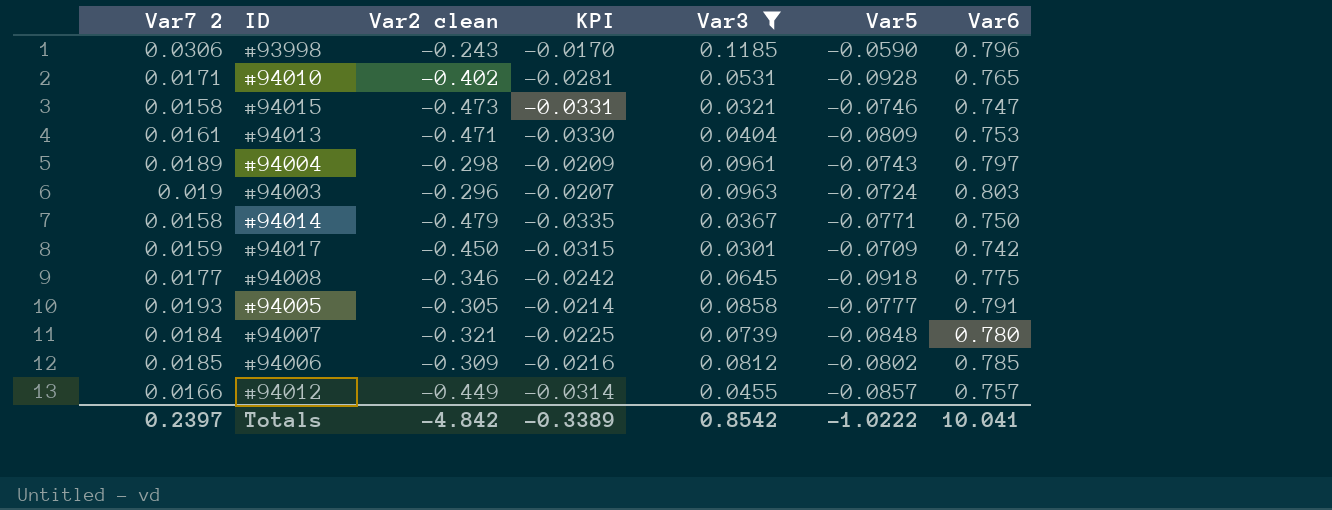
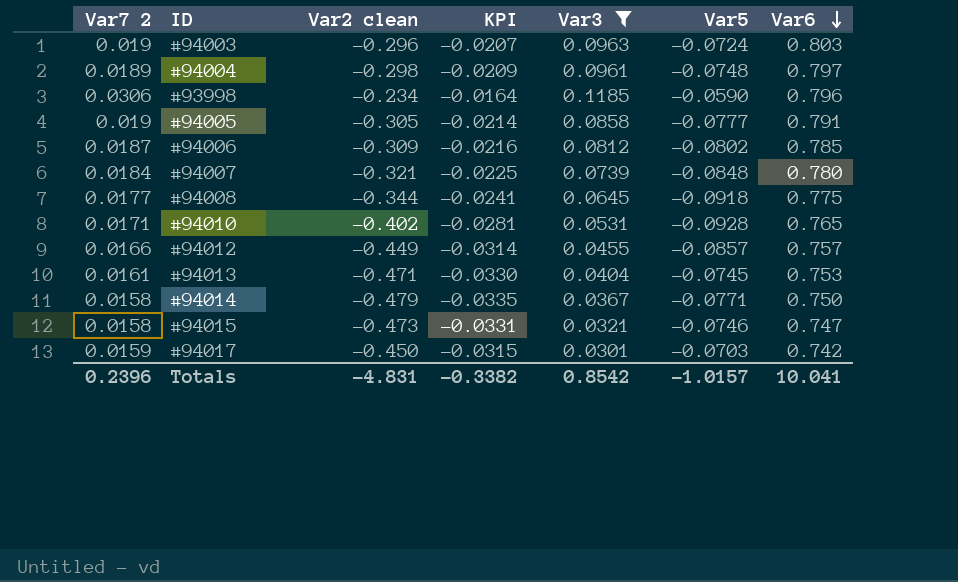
row order: none -> Var6 descending
#94004 | Var5: -0.0743 -> -0.0748
#93998 | Var2 clean: -0.243 -> -0.234
#93998 | KPI: -0.0170 -> -0.0164
#94005 | Var7 2: 0.0193 -> 0.019
#94006 | Var7 2: 0.0185 -> 0.0187
#94008 | Var2 clean: -0.346 -> -0.344
#94008 | KPI: -0.0242 -> -0.0241
#94013 | Var5: -0.0809 -> -0.0745
#94017 | Var5: -0.0709 -> -0.0703
Totals | Var7 2: 0.2397 -> 0.2396
Totals | Var2 clean: -4.842 -> -4.831
Totals | KPI: -0.3389 -> -0.3382
Totals | Var5: -1.0222 -> -1.0157

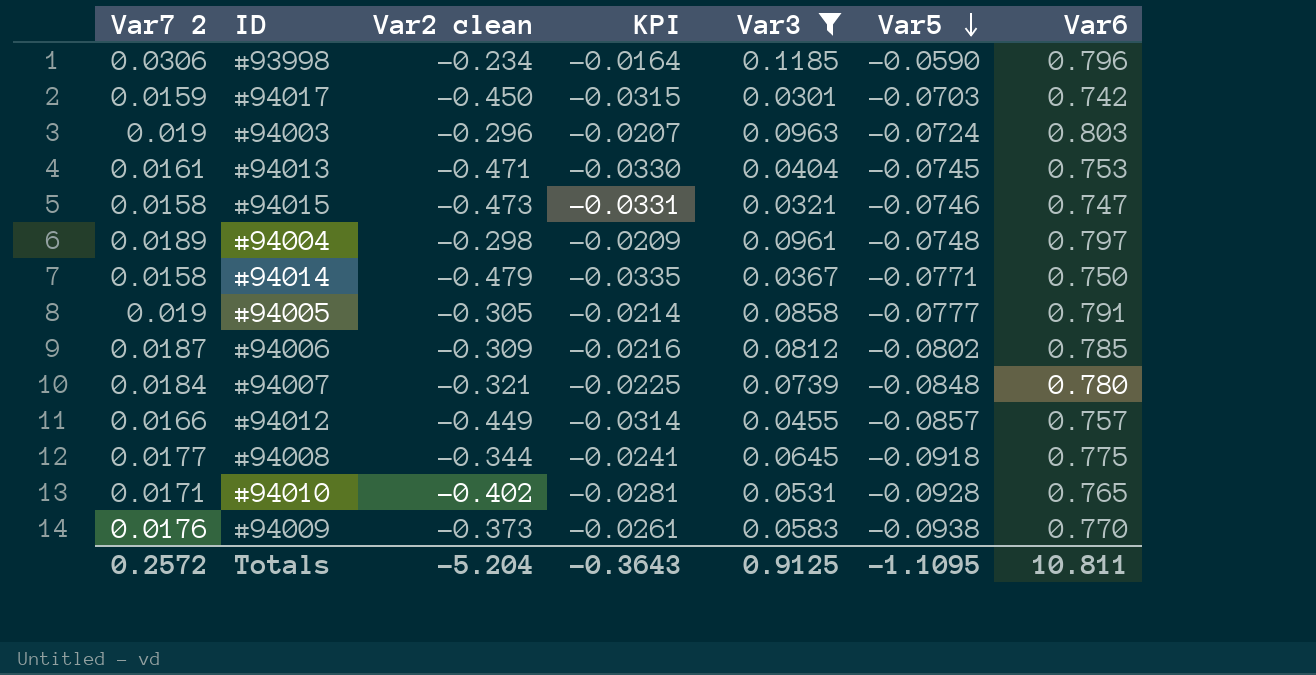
row order: Var6 descending -> Var5 descending
row #94009: none -> 0.0176 | -0.373 | -0.0261 | 0.0583 | -0.0938 | 0.770
Totals | Var7 2: 0.2396 -> 0.2572
Totals | Var2 clean: -4.831 -> -5.204
Totals | KPI: -0.3382 -> -0.3643
Totals | Var3: 0.8542 -> 0.9125
Totals | Var5: -1.0157 -> -1.1095
Totals | Var6: 10.041 -> 10.811

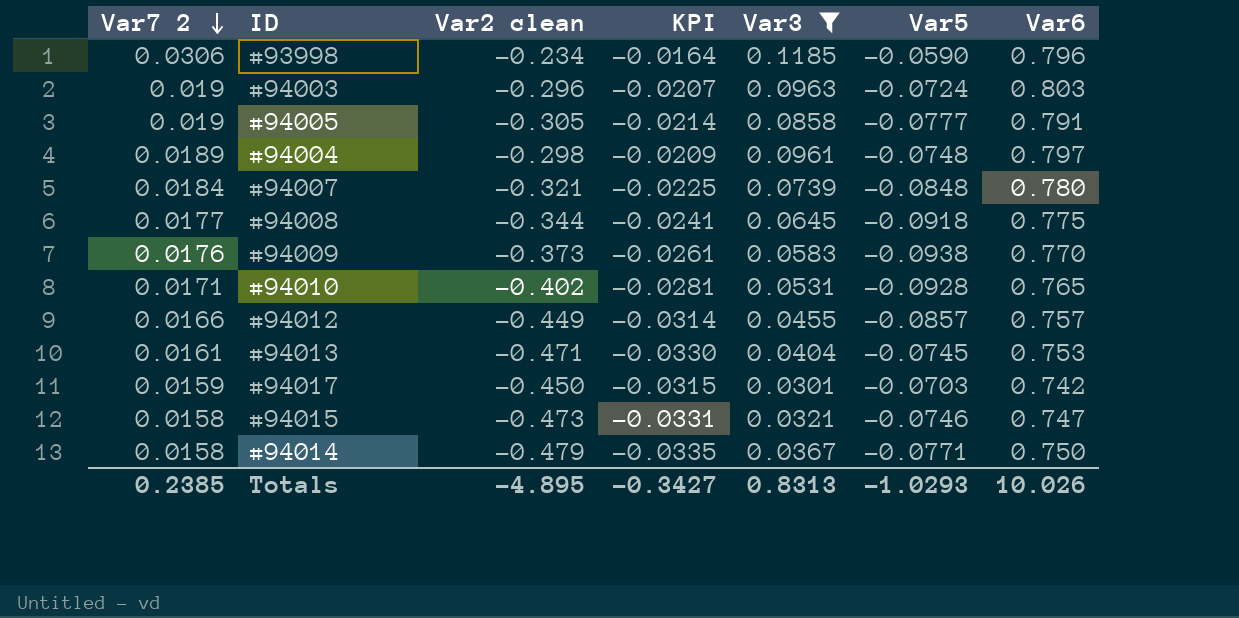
row order: Var5 descending -> Var7 2 descending
row #94006: 0.0187 | -0.309 | -0.0216 | 0.0812 | -0.0802 | 0.785 -> none
Totals | Var7 2: 0.2572 -> 0.2385
Totals | Var2 clean: -5.204 -> -4.895
Totals | KPI: -0.3643 -> -0.3427
Totals | Var3: 0.9125 -> 0.8313
Totals | Var5: -1.1095 -> -1.0293
Totals | Var6: 10.811 -> 10.026

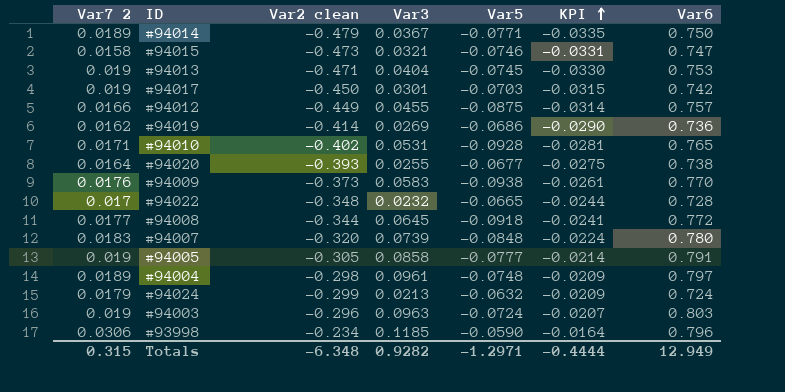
filter: Var3 >= 0.0301 -> none
row order: Var7 2 descending -> KPI ascending
column KPI | position: 4 -> 6
#94014 | Var7 2: 0.0158 -> 0.0189
#94013 | Var7 2: 0.0161 -> 0.019
#94017 | Var7 2: 0.0159 -> 0.019
#94012 | Var5: -0.0857 -> -0.0875
#94008 | Var6: 0.775 -> 0.772
#94007 | Var7 2: 0.0184 -> 0.0183
#94007 | Var2 clean: -0.321 -> -0.320
#94007 | KPI: -0.0225 -> -0.0224
Totals | Var7 2: 0.2385 -> 0.315
Totals | Var2 clean: -4.895 -> -6.348
Totals | Var3: 0.8313 -> 0.9282
Totals | Var5: -1.0293 -> -1.2971
Totals | KPI: -0.3427 -> -0.4444
Totals | Var6: 10.026 -> 12.949

